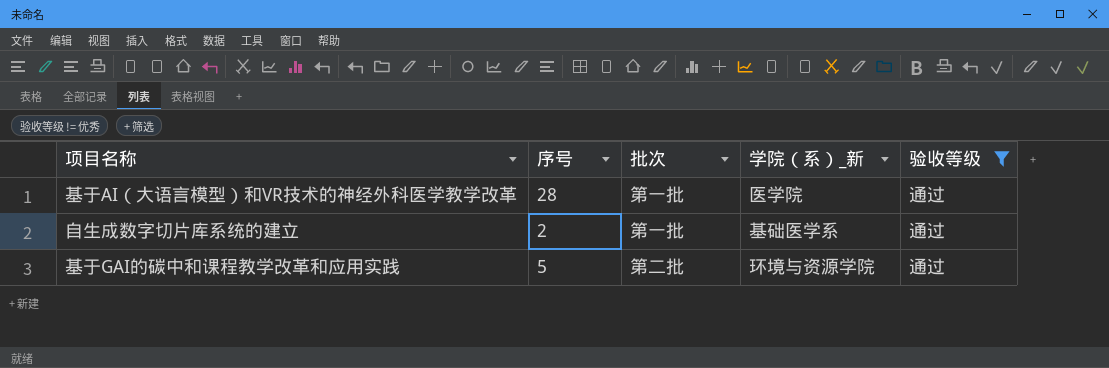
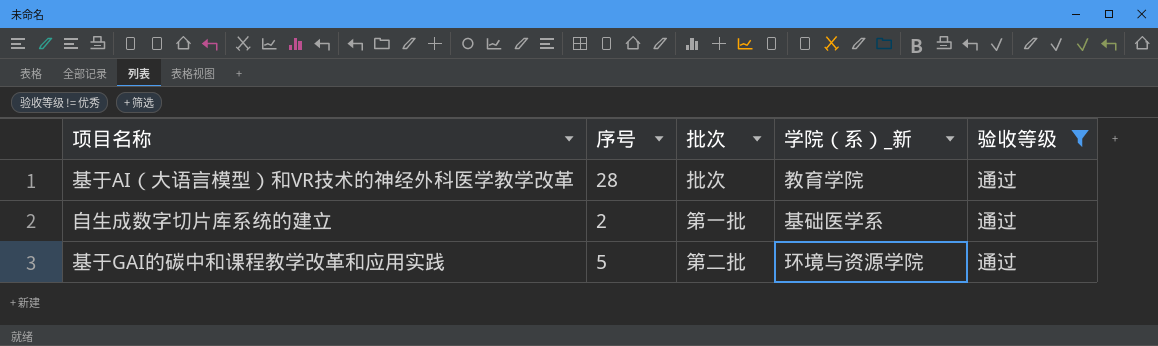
基于AI（大语言模型）和VR技术的神经外科医学教学改革 | 批次: 第一批 -> 批次
基于AI（大语言模型）和VR技术的神经外科医学教学改革 | 学院（系）_新: 医学院 -> 教育学院

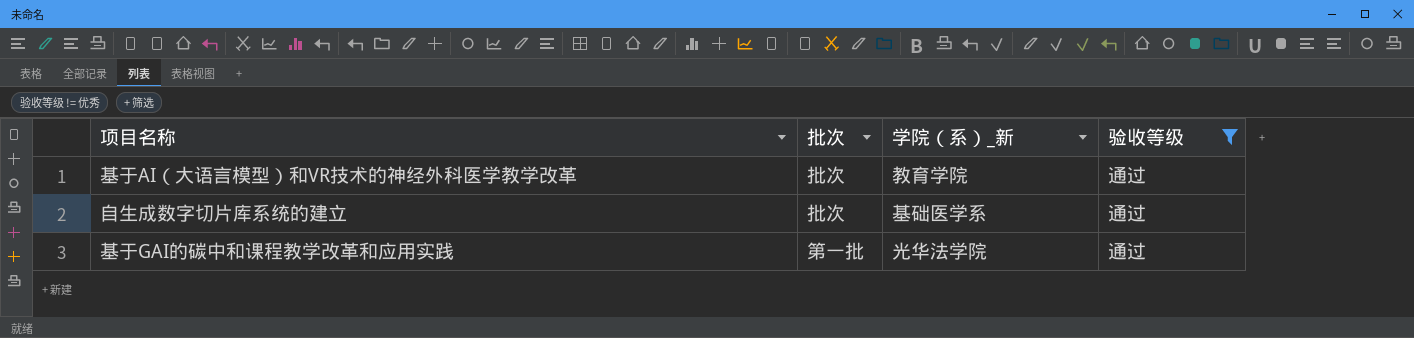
column 序号 | position: 2 -> none
自生成数字切片库系统的建立 | 批次: 第一批 -> 批次
基于GAI的碳中和课程教学改革和应用实践 | 批次: 第二批 -> 第一批
基于GAI的碳中和课程教学改革和应用实践 | 学院（系）_新: 环境与资源学院 -> 光华法学院

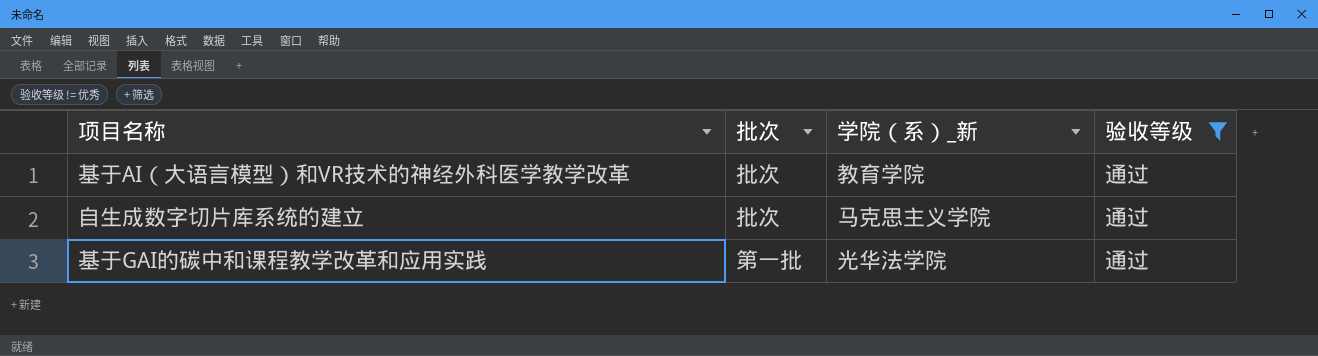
自生成数字切片库系统的建立 | 学院（系）_新: 基础医学系 -> 马克思主义学院

